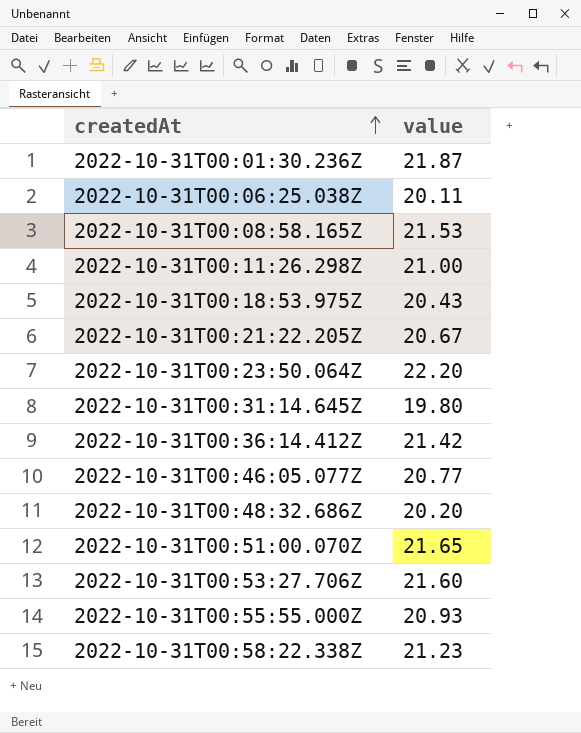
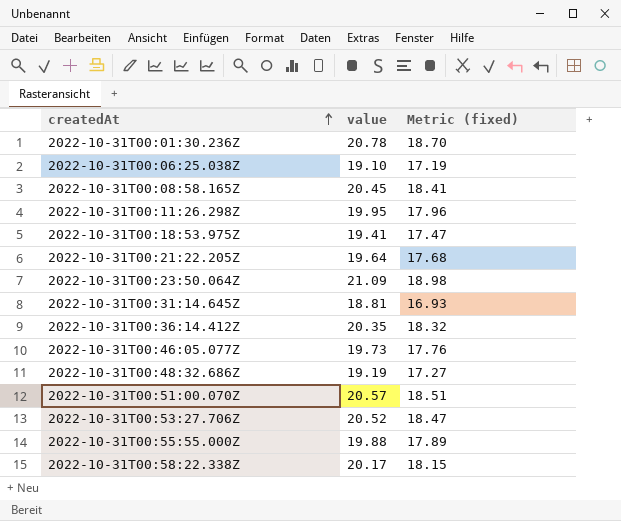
column Metric (fixed) | formula: none -> [value] * 0.9
2022-10-31T00:01:30.236Z | value: 21.87 -> 20.78
2022-10-31T00:06:25.038Z | value: 20.11 -> 19.10
2022-10-31T00:08:58.165Z | value: 21.53 -> 20.45
2022-10-31T00:11:26.298Z | value: 21.00 -> 19.95
2022-10-31T00:18:53.975Z | value: 20.43 -> 19.41
2022-10-31T00:21:22.205Z | value: 20.67 -> 19.64
2022-10-31T00:23:50.064Z | value: 22.20 -> 21.09
2022-10-31T00:31:14.645Z | value: 19.80 -> 18.81
2022-10-31T00:36:14.412Z | value: 21.42 -> 20.35
2022-10-31T00:46:05.077Z | value: 20.77 -> 19.73
2022-10-31T00:48:32.686Z | value: 20.20 -> 19.19
2022-10-31T00:51:00.070Z | value: 21.65 -> 20.57
2022-10-31T00:53:27.706Z | value: 21.60 -> 20.52
2022-10-31T00:55:55.000Z | value: 20.93 -> 19.88
2022-10-31T00:58:22.338Z | value: 21.23 -> 20.17

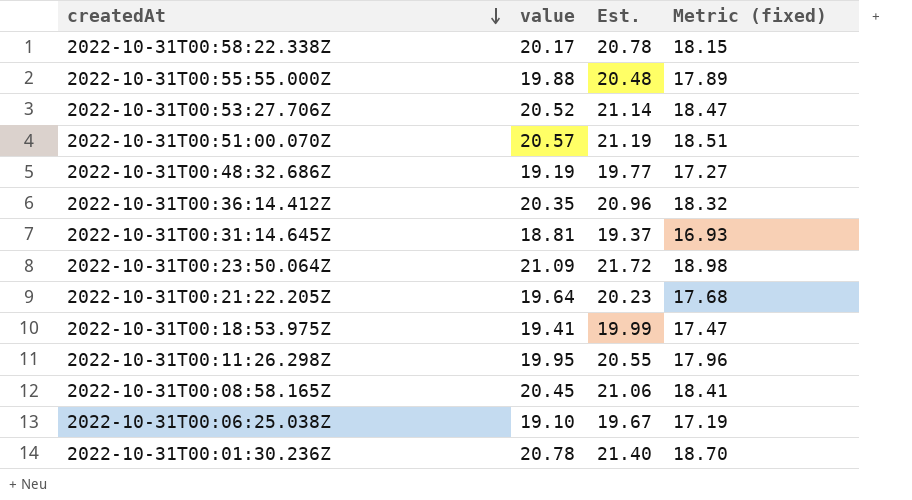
row order: createdAt ascending -> createdAt descending
column Est. | formula: none -> [value] * 1.03
row 2022-10-31T00:46:05.077Z: 19.73 | 17.76 -> none

